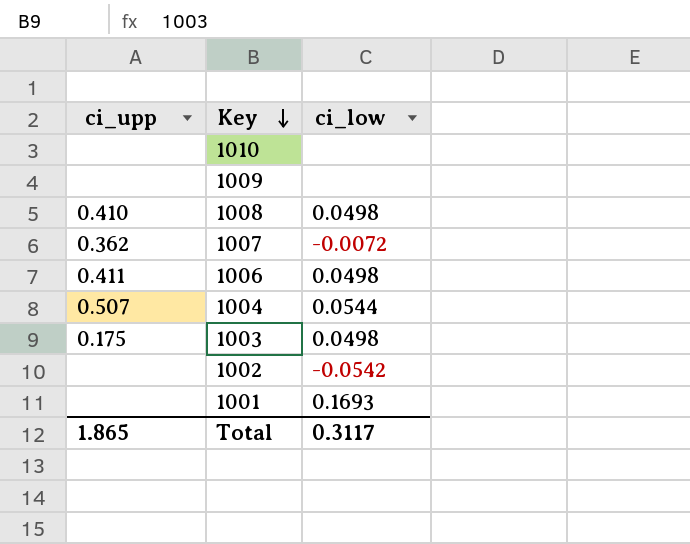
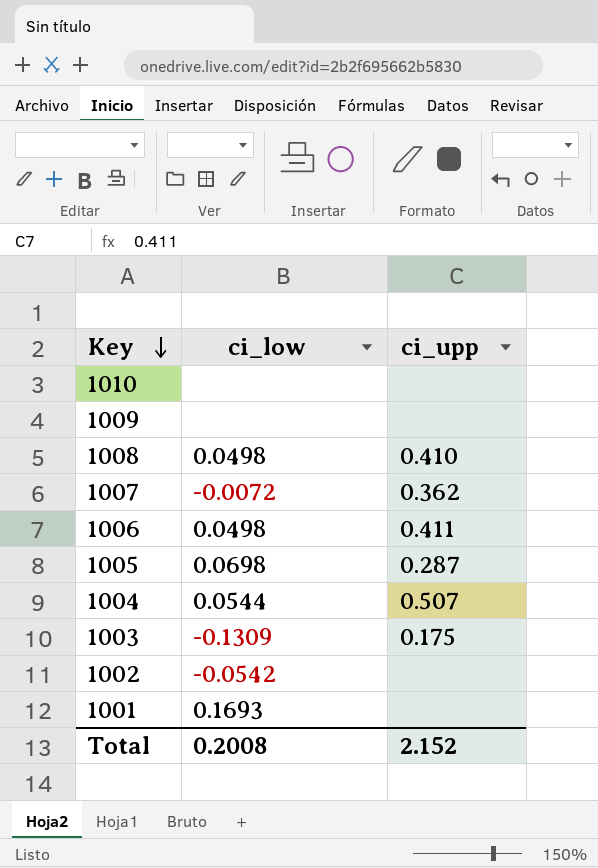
column ci_upp | position: 1 -> 3
row 1005: none -> 0.0698 | 0.287
1003 | ci_low: 0.0498 -> -0.1309
Total | ci_low: 0.3117 -> 0.2008
Total | ci_upp: 1.865 -> 2.152

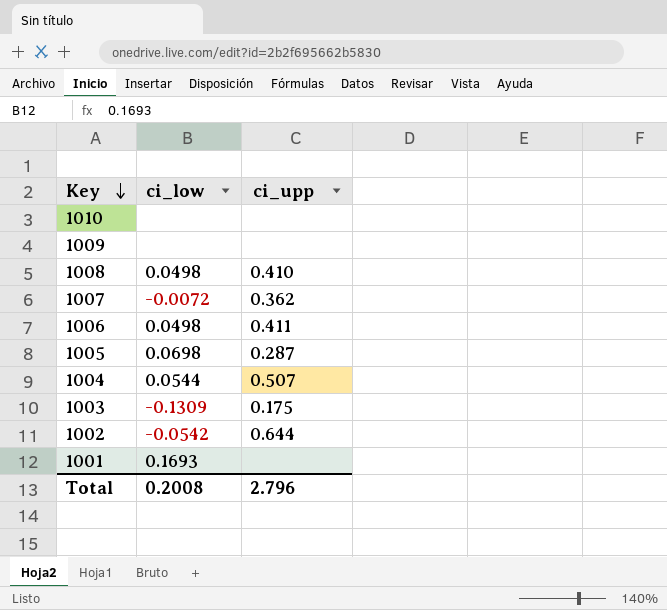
1002 | ci_upp: none -> 0.644
Total | ci_upp: 2.152 -> 2.796

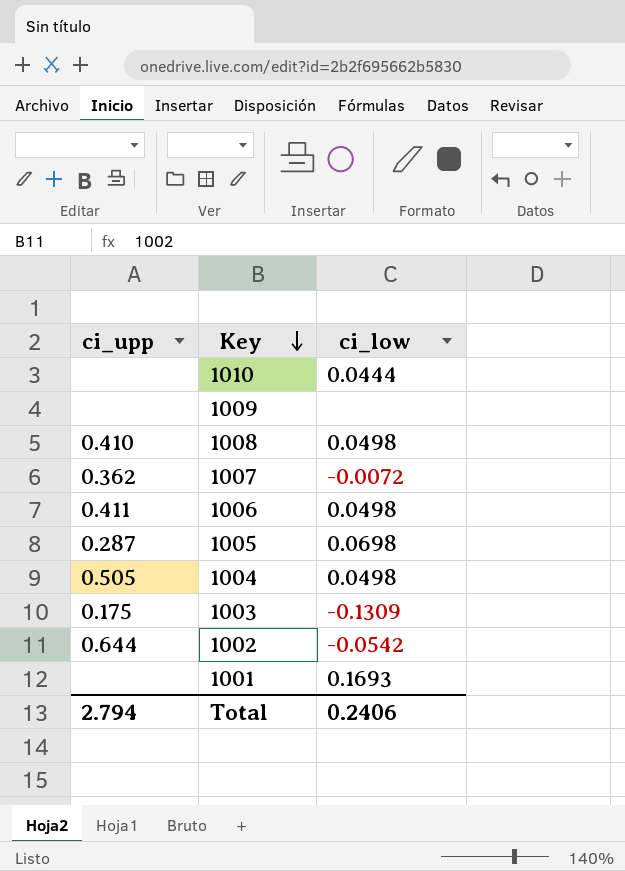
column ci_upp | position: 3 -> 1
1010 | ci_low: none -> 0.0444
1004 | ci_upp: 0.507 -> 0.505
1004 | ci_low: 0.0544 -> 0.0498
Total | ci_upp: 2.796 -> 2.794
Total | ci_low: 0.2008 -> 0.2406

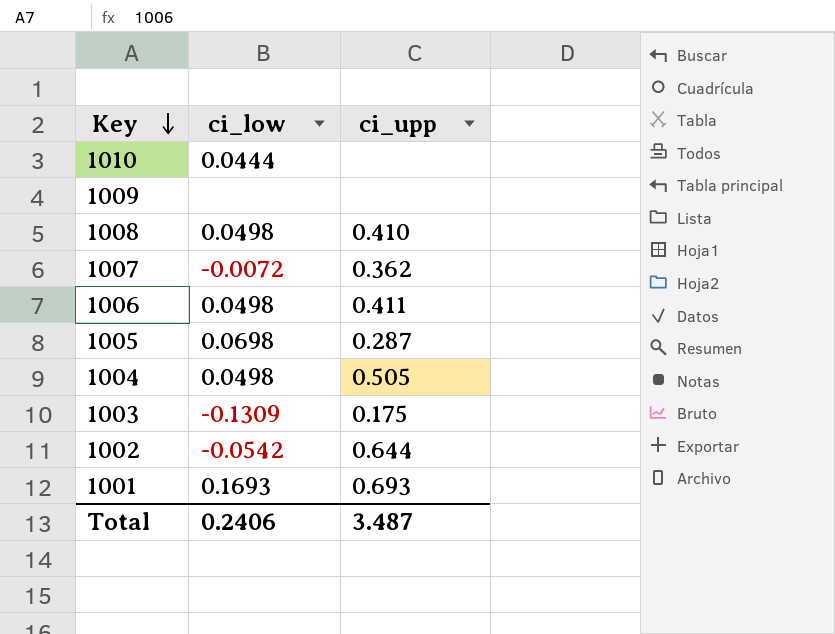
column ci_upp | position: 1 -> 3
1001 | ci_upp: none -> 0.693
Total | ci_upp: 2.794 -> 3.487

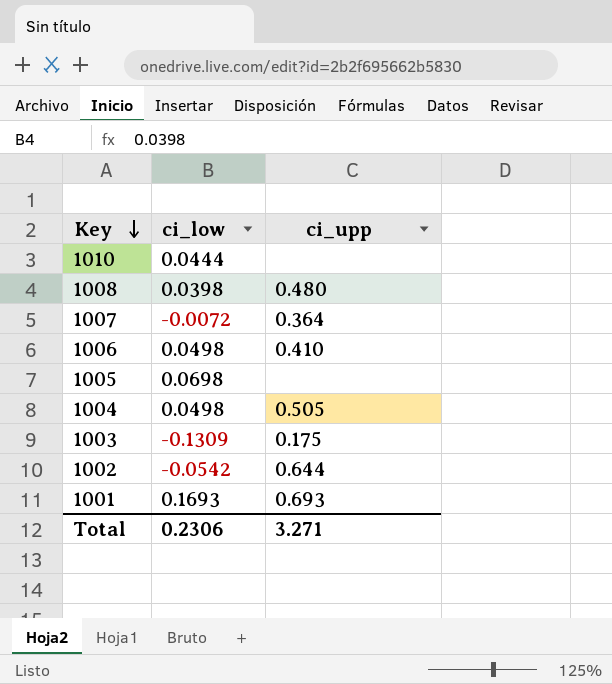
row 1009: none | none -> none
1008 | ci_low: 0.0498 -> 0.0398
1008 | ci_upp: 0.410 -> 0.480
1007 | ci_upp: 0.362 -> 0.364
1006 | ci_upp: 0.411 -> 0.410
1005 | ci_upp: 0.287 -> none
Total | ci_low: 0.2406 -> 0.2306
Total | ci_upp: 3.487 -> 3.271

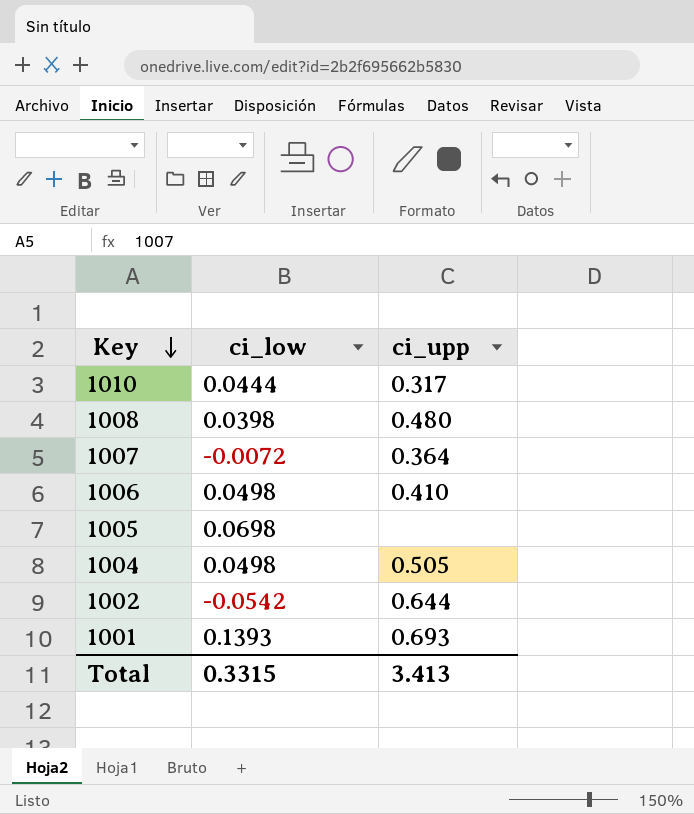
row 1003: -0.1309 | 0.175 -> none
1010 | ci_upp: none -> 0.317
1001 | ci_low: 0.1693 -> 0.1393
Total | ci_low: 0.2306 -> 0.3315
Total | ci_upp: 3.271 -> 3.413

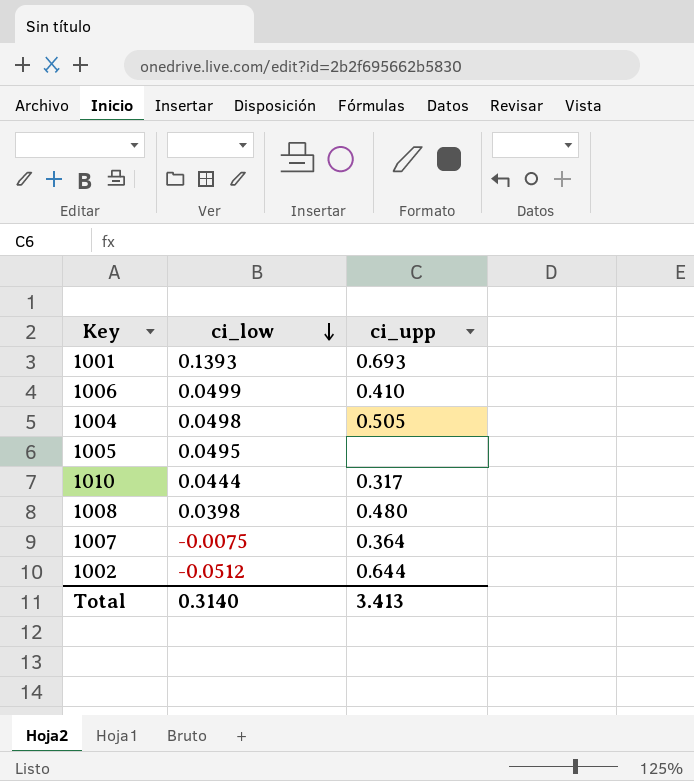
row order: Key descending -> ci_low descending
1006 | ci_low: 0.0498 -> 0.0499
1005 | ci_low: 0.0698 -> 0.0495
1007 | ci_low: -0.0072 -> -0.0075
1002 | ci_low: -0.0542 -> -0.0512
Total | ci_low: 0.3315 -> 0.3140

